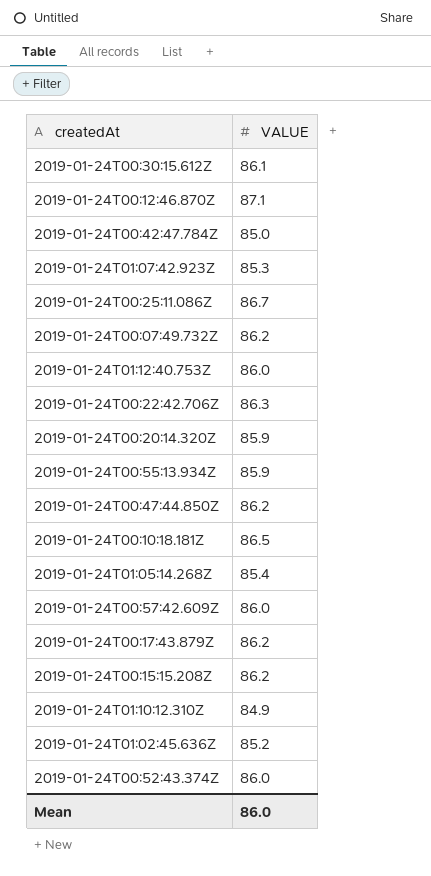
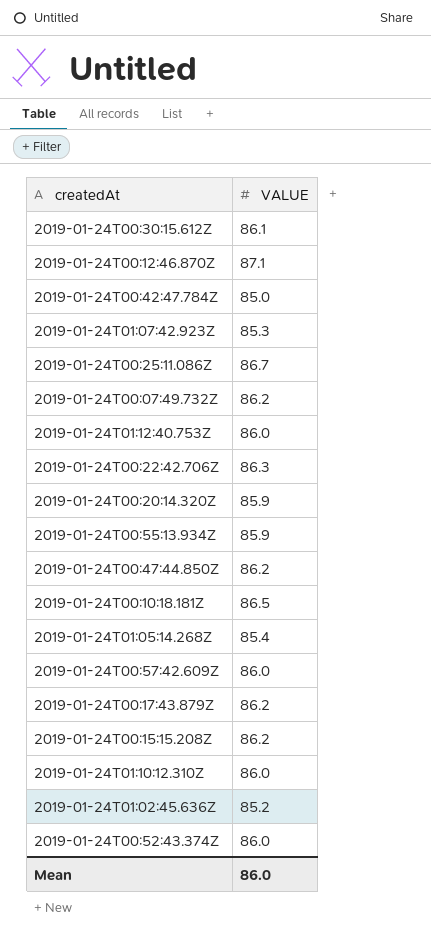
2019-01-24T01:10:12.310Z | VALUE: 84.9 -> 86.0

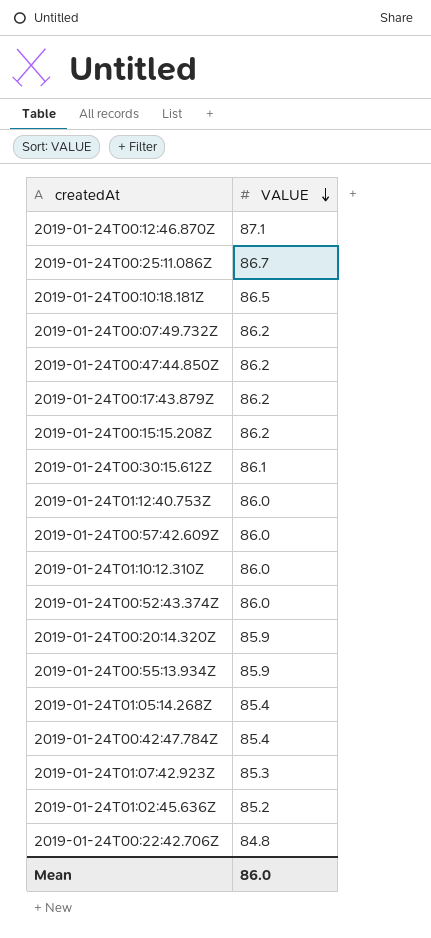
row order: none -> VALUE descending
2019-01-24T00:42:47.784Z | VALUE: 85.0 -> 85.4
2019-01-24T00:22:42.706Z | VALUE: 86.3 -> 84.8

